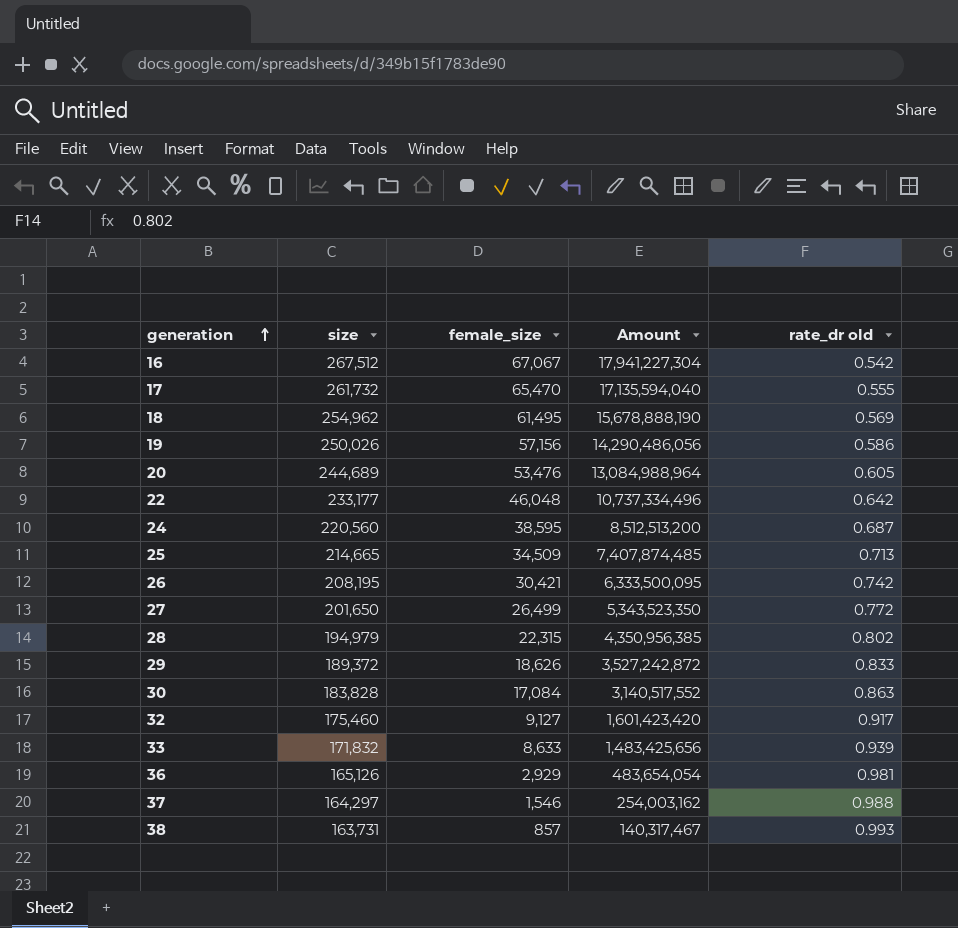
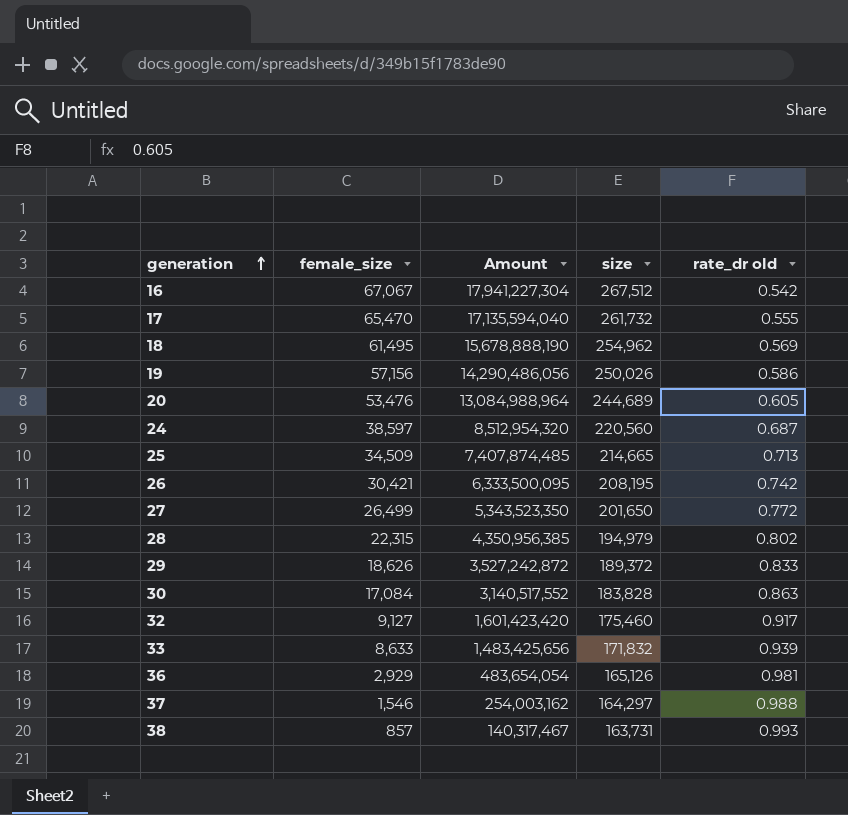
column size | position: 2 -> 4
row 22: 233,177 | 46,048 | 10,737,334,496 | 0.642 -> none
24 | female_size: 38,595 -> 38,597
24 | Amount: 8,512,513,200 -> 8,512,954,320

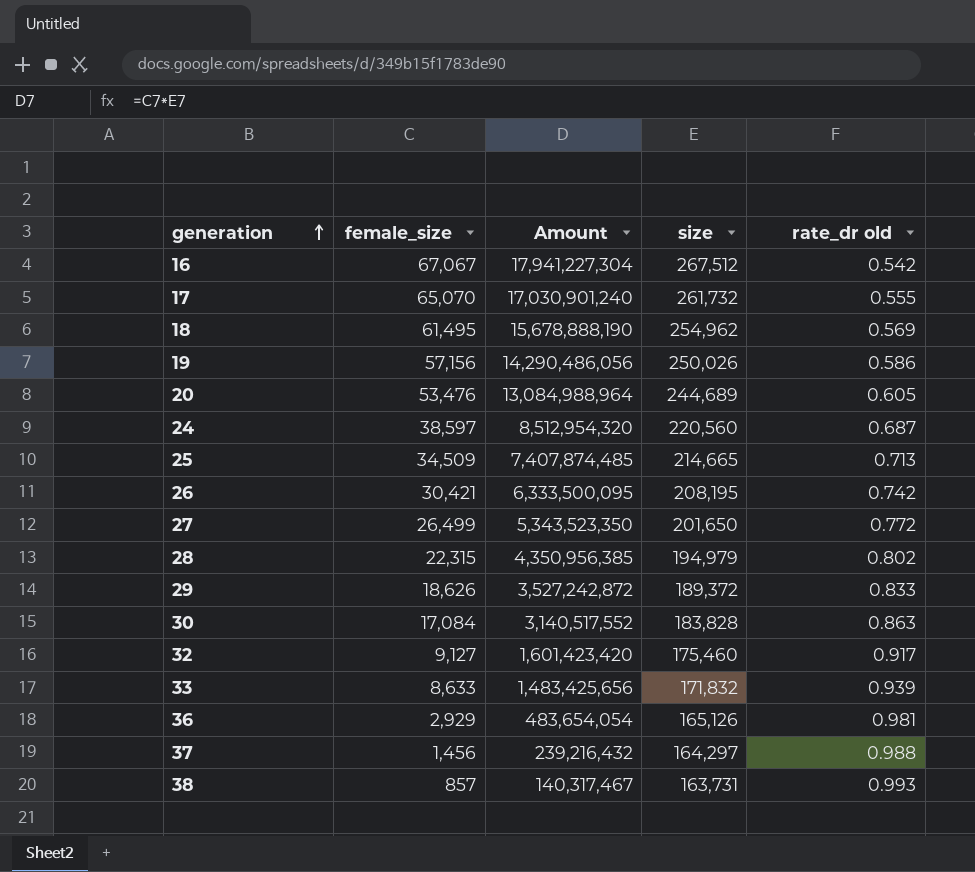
17 | female_size: 65,470 -> 65,070
17 | Amount: 17,135,594,040 -> 17,030,901,240
37 | female_size: 1,546 -> 1,456
37 | Amount: 254,003,162 -> 239,216,432

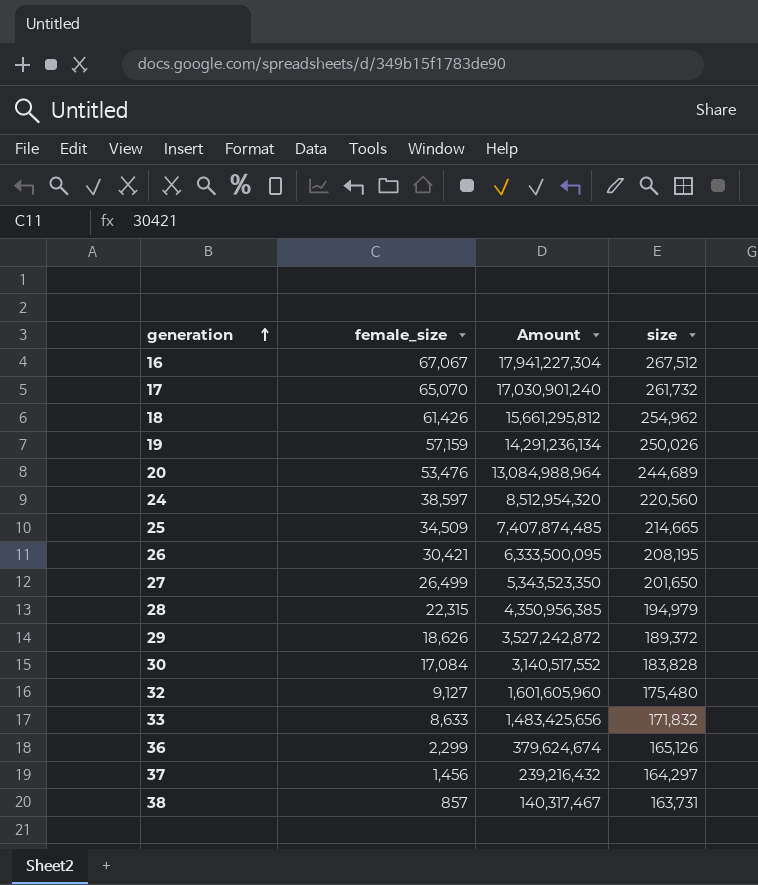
column rate_dr old | position: 5 -> none
18 | female_size: 61,495 -> 61,426
18 | Amount: 15,678,888,190 -> 15,661,295,812
19 | female_size: 57,156 -> 57,159
19 | Amount: 14,290,486,056 -> 14,291,236,134
32 | Amount: 1,601,423,420 -> 1,601,605,960
32 | size: 175,460 -> 175,480
36 | female_size: 2,929 -> 2,299
36 | Amount: 483,654,054 -> 379,624,674

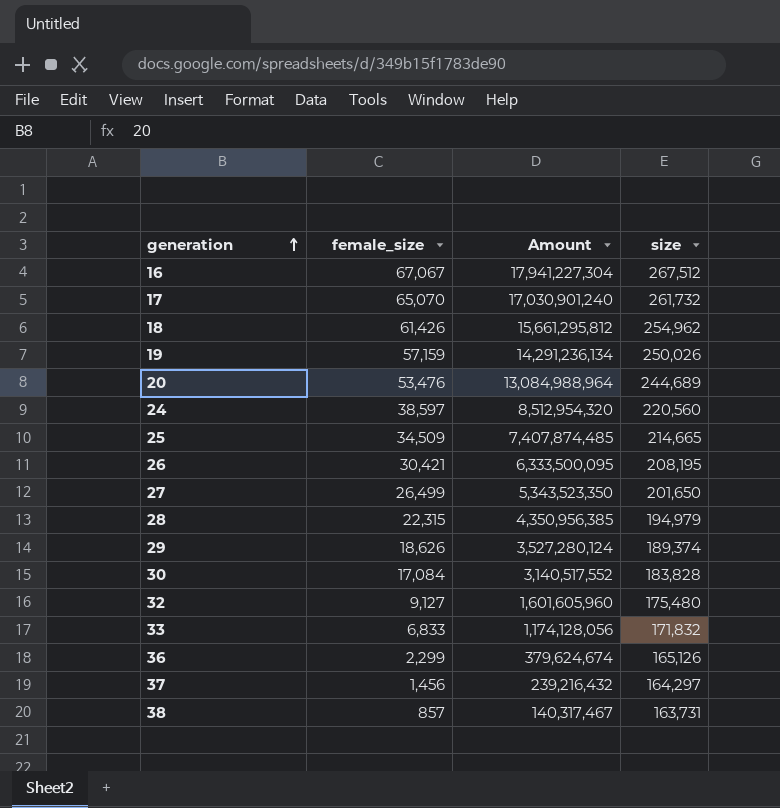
29 | Amount: 3,527,242,872 -> 3,527,280,124
29 | size: 189,372 -> 189,374
33 | female_size: 8,633 -> 6,833
33 | Amount: 1,483,425,656 -> 1,174,128,056

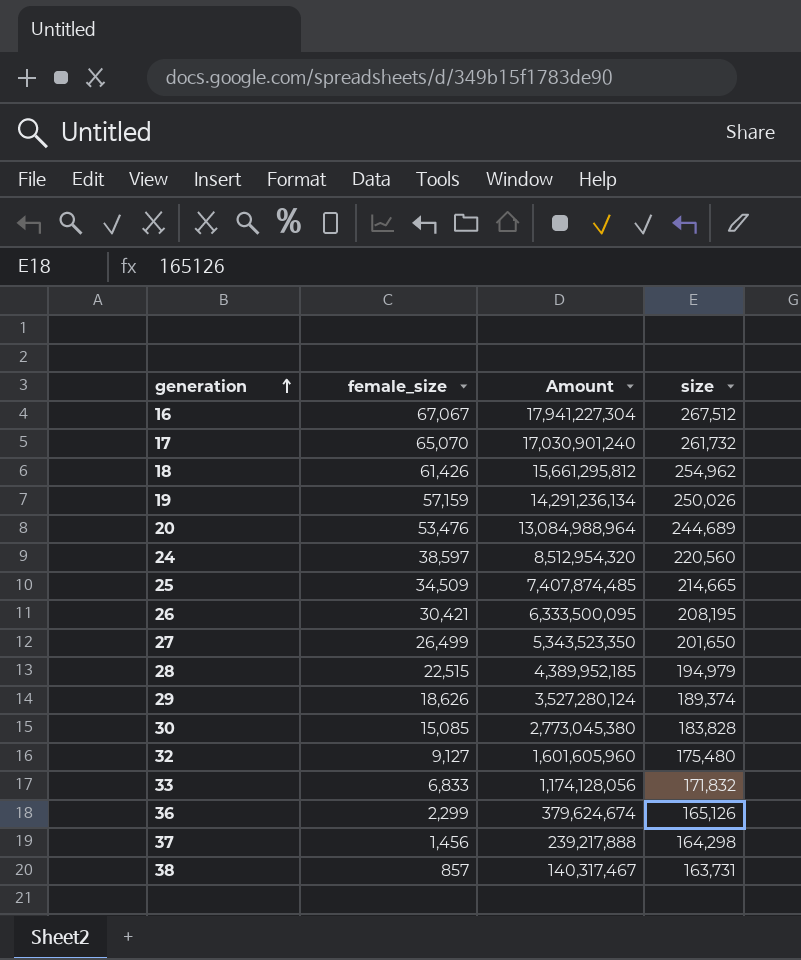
28 | female_size: 22,315 -> 22,515
28 | Amount: 4,350,956,385 -> 4,389,952,185
30 | female_size: 17,084 -> 15,085
30 | Amount: 3,140,517,552 -> 2,773,045,380
37 | Amount: 239,216,432 -> 239,217,888
37 | size: 164,297 -> 164,298

